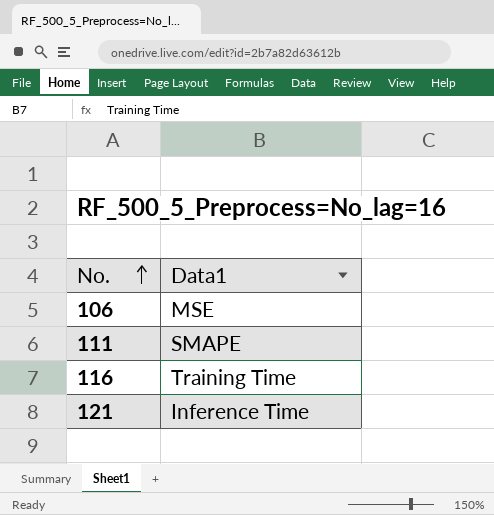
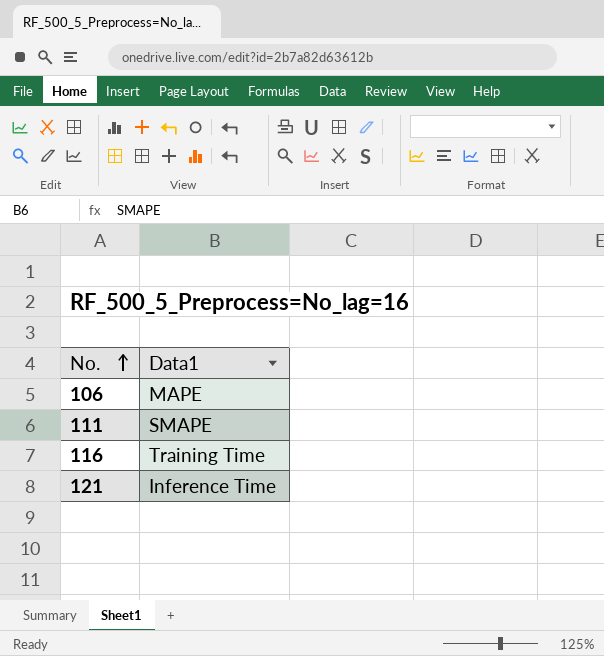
106 | Data1: MSE -> MAPE

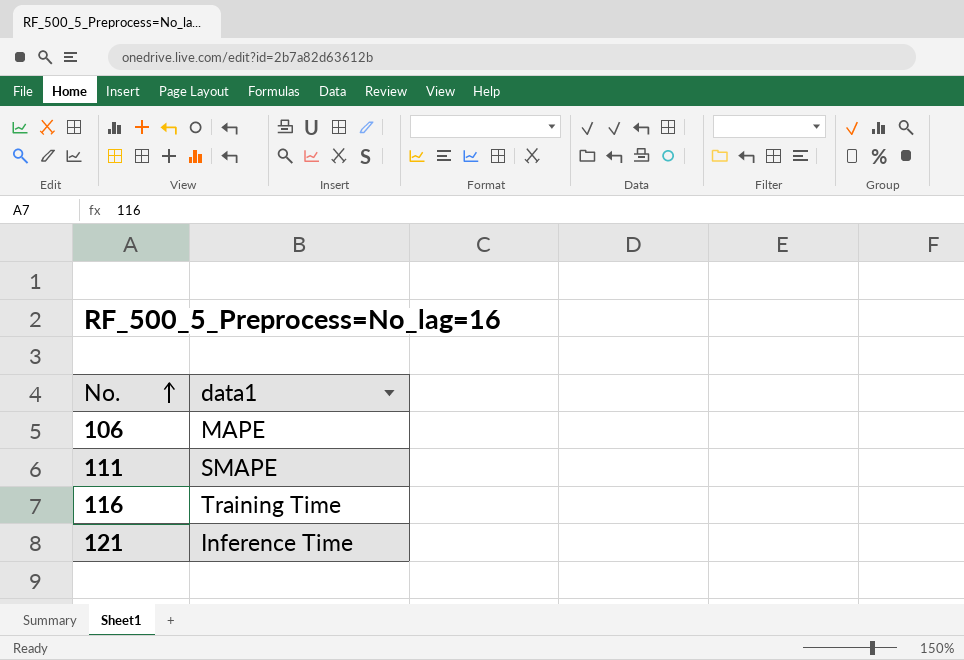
column name: Data1 -> data1

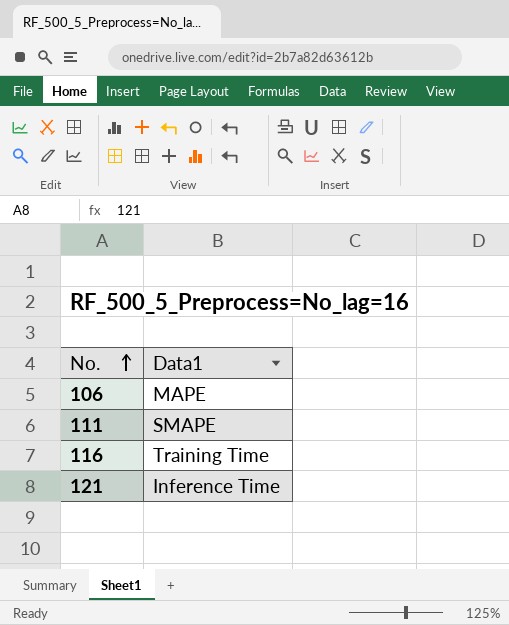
column name: data1 -> Data1

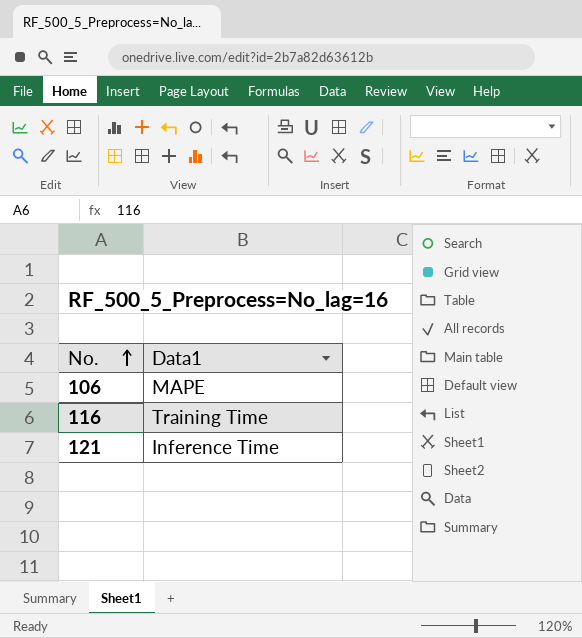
row 111: SMAPE -> none

